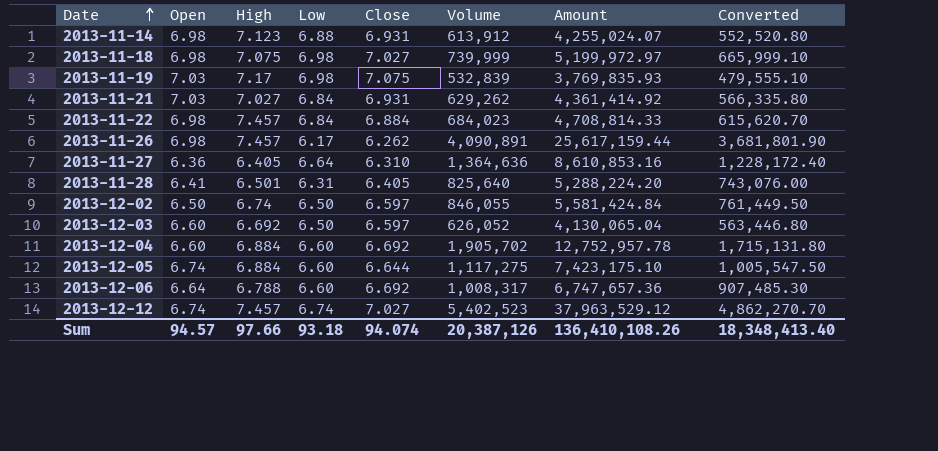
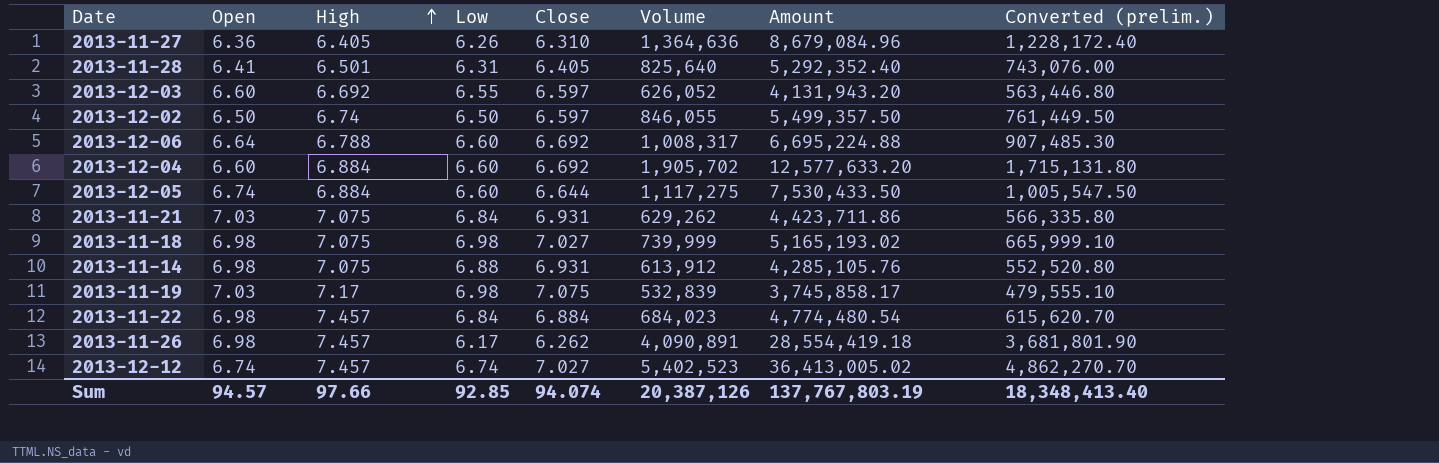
row order: Date ascending -> High ascending
column Amount | formula: [Close] * [Volume] -> [Open] * [Volume]
column name: Converted -> Converted (prelim.)
2013-11-27 | Low: 6.64 -> 6.26
2013-12-03 | Low: 6.50 -> 6.55
2013-11-21 | High: 7.027 -> 7.075
2013-11-14 | High: 7.123 -> 7.075
Sum | Low: 93.18 -> 92.85
Sum | Amount: 136,410,108.26 -> 137,767,803.19

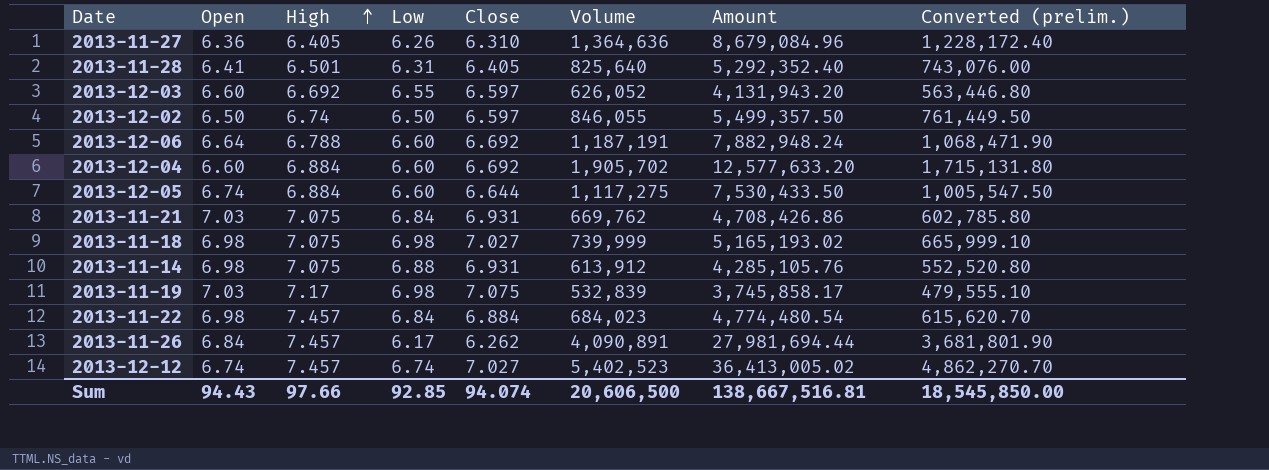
2013-12-06 | Volume: 1,008,317 -> 1,187,191
2013-12-06 | Amount: 6,695,224.88 -> 7,882,948.24
2013-12-06 | Converted (prelim.): 907,485.30 -> 1,068,471.90
2013-11-21 | Volume: 629,262 -> 669,762
2013-11-21 | Amount: 4,423,711.86 -> 4,708,426.86
2013-11-21 | Converted (prelim.): 566,335.80 -> 602,785.80
2013-11-26 | Open: 6.98 -> 6.84
2013-11-26 | Amount: 28,554,419.18 -> 27,981,694.44
Sum | Open: 94.57 -> 94.43
Sum | Volume: 20,387,126 -> 20,606,500
Sum | Amount: 137,767,803.19 -> 138,667,516.81
Sum | Converted (prelim.): 18,348,413.40 -> 18,545,850.00

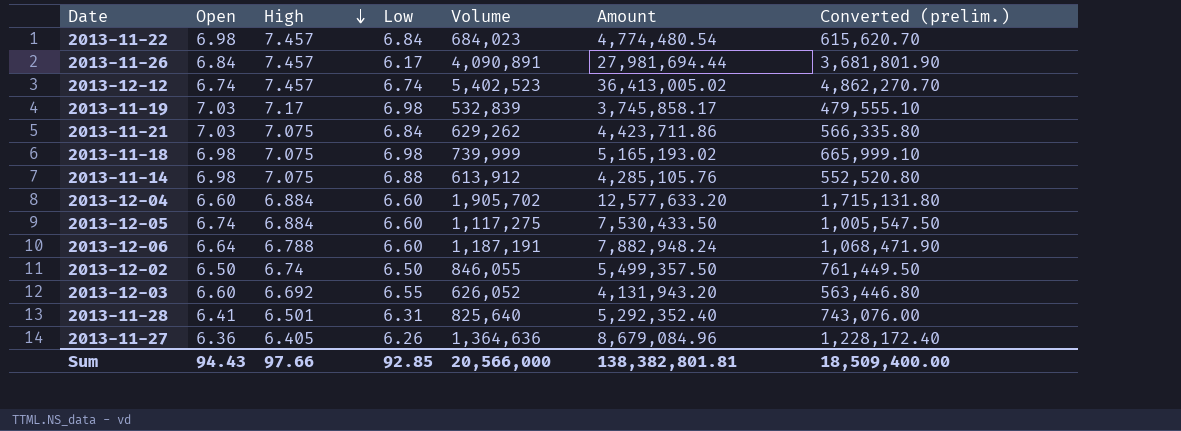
row order: High ascending -> High descending
column Close | position: 5 -> none
2013-11-21 | Volume: 669,762 -> 629,262
2013-11-21 | Amount: 4,708,426.86 -> 4,423,711.86
2013-11-21 | Converted (prelim.): 602,785.80 -> 566,335.80
Sum | Volume: 20,606,500 -> 20,566,000
Sum | Amount: 138,667,516.81 -> 138,382,801.81
Sum | Converted (prelim.): 18,545,850.00 -> 18,509,400.00

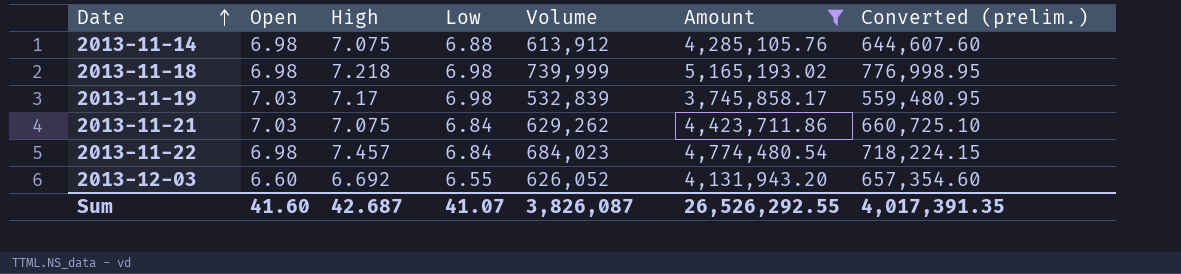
filter: none -> Amount <= 5,165,193.02
row order: High descending -> Date ascending
column Converted (prelim.) | formula: [Volume] * 0.9 -> [Volume] * 1.05
2013-11-18 | High: 7.075 -> 7.218
Sum | Open: 94.43 -> 41.60
Sum | High: 97.66 -> 42.687
Sum | Low: 92.85 -> 41.07
Sum | Volume: 20,566,000 -> 3,826,087
Sum | Amount: 138,382,801.81 -> 26,526,292.55
Sum | Converted (prelim.): 18,509,400.00 -> 4,017,391.35

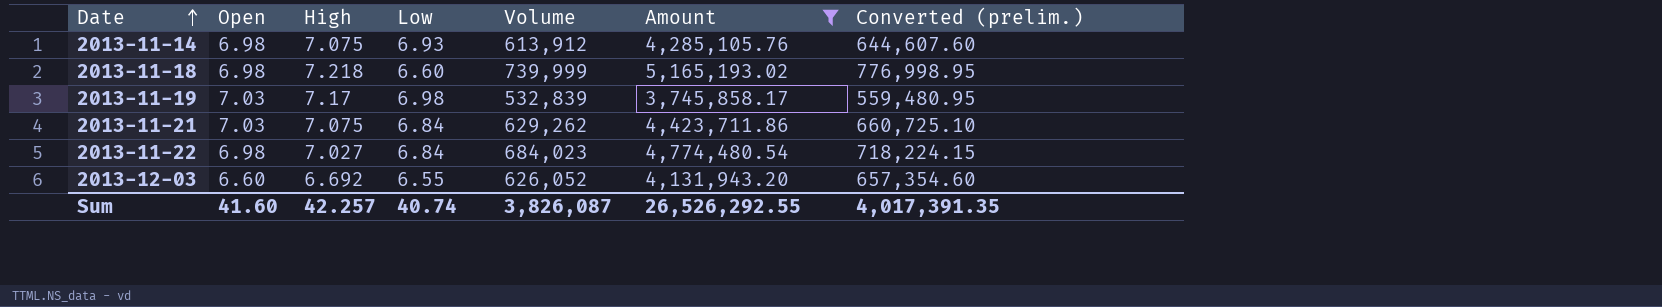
2013-11-14 | Low: 6.88 -> 6.93
2013-11-18 | Low: 6.98 -> 6.60
2013-11-22 | High: 7.457 -> 7.027
Sum | High: 42.687 -> 42.257
Sum | Low: 41.07 -> 40.74

